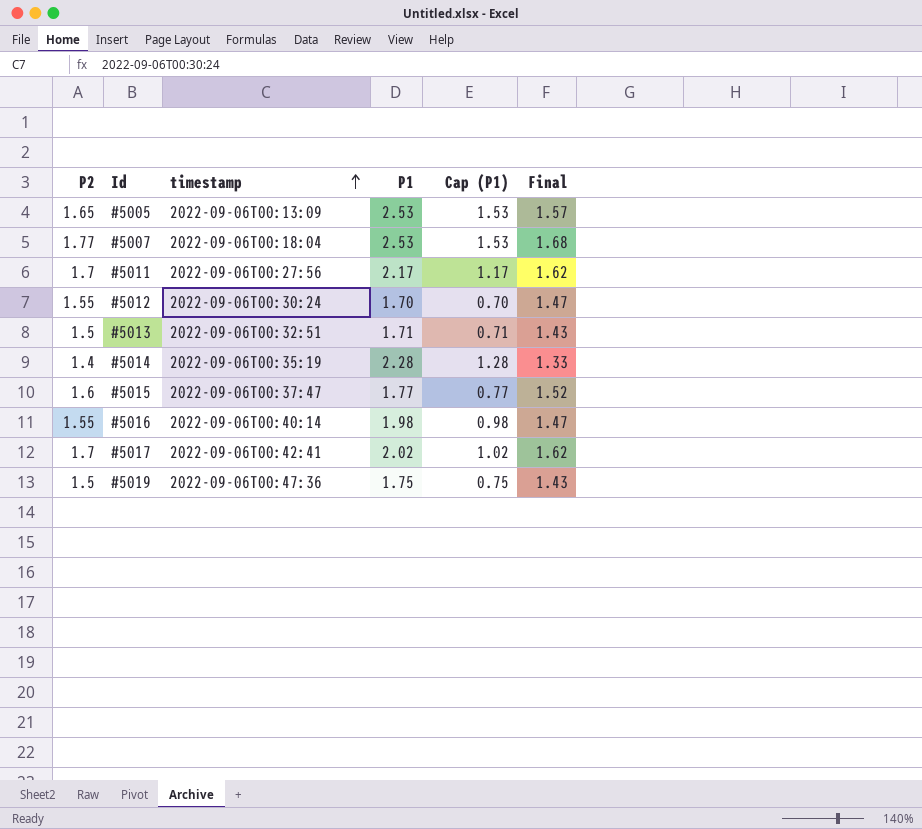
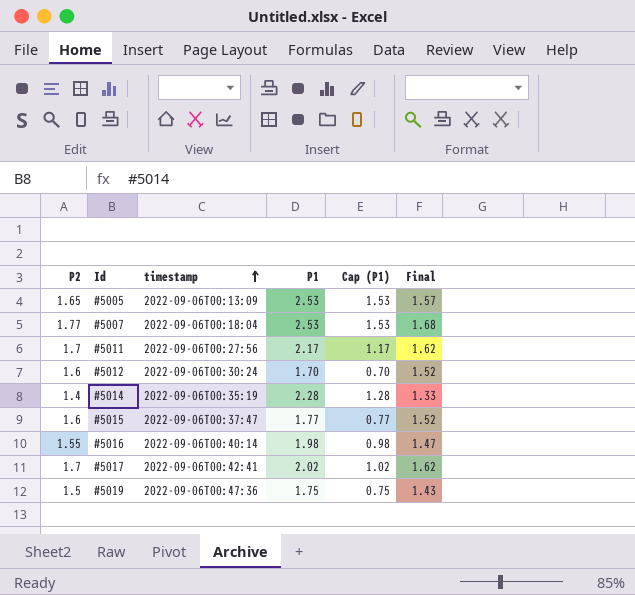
row #5013: 1.5 | 2022-09-06T00:32:51 | 1.71 | 0.71 | 1.43 -> none
#5012 | P2: 1.55 -> 1.6
#5012 | Final: 1.47 -> 1.52

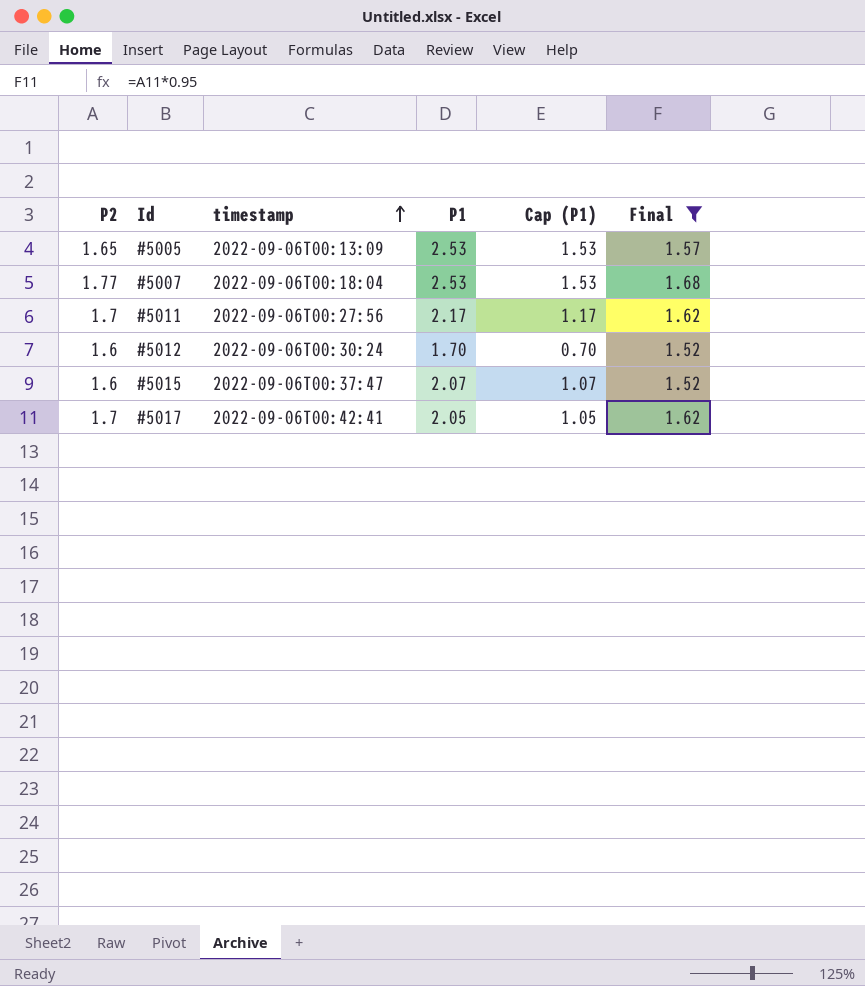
filter: none -> Final >= 1.52
#5015 | P1: 1.77 -> 2.07
#5015 | Cap (P1): 0.77 -> 1.07
#5017 | P1: 2.02 -> 2.05
#5017 | Cap (P1): 1.02 -> 1.05

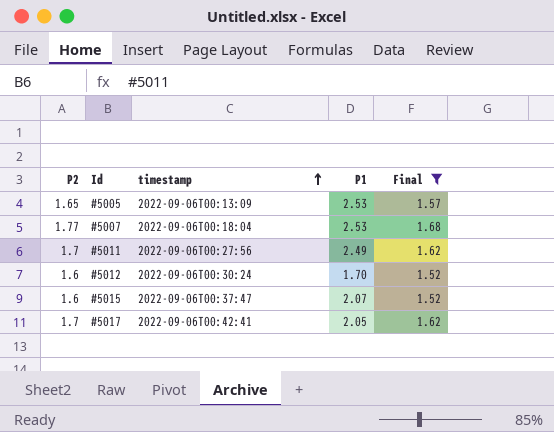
column Cap (P1) | formula: [P1] - 1 -> none
#5011 | P1: 2.17 -> 2.49

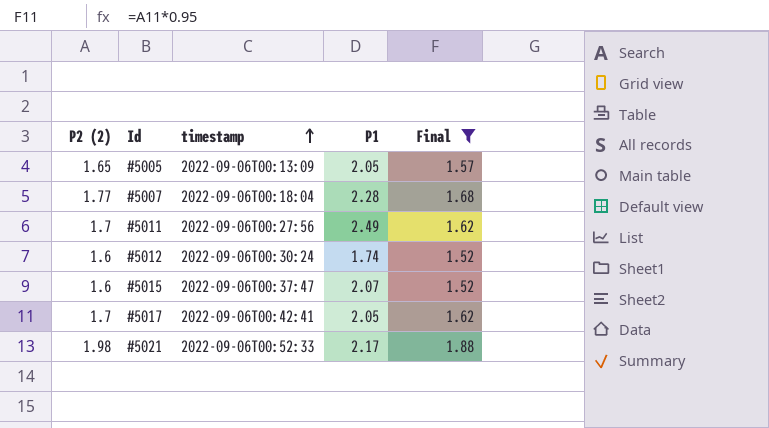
column name: P2 -> P2 (2)
#5005 | P1: 2.53 -> 2.05
#5007 | P1: 2.53 -> 2.28
#5012 | P1: 1.70 -> 1.74
row #5021: none -> 1.98 | 2022-09-06T00:52:33 | 2.17 | 1.88

